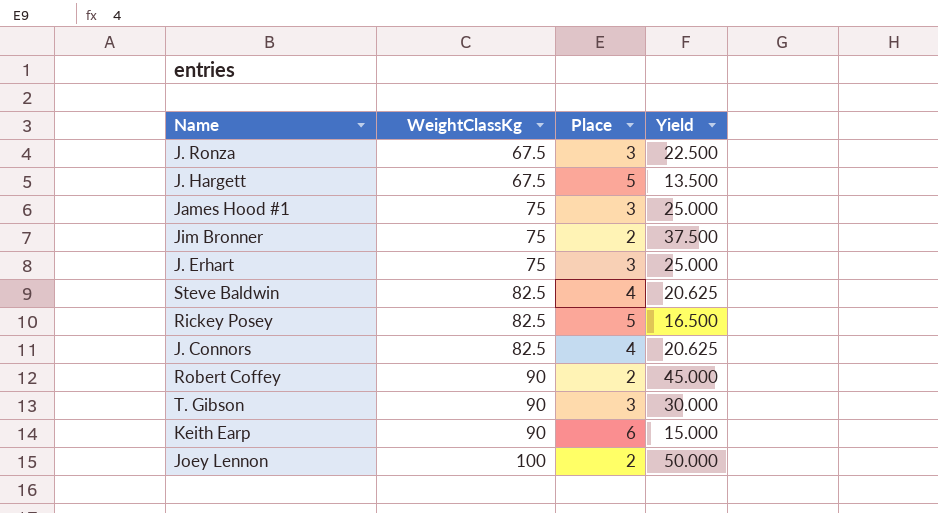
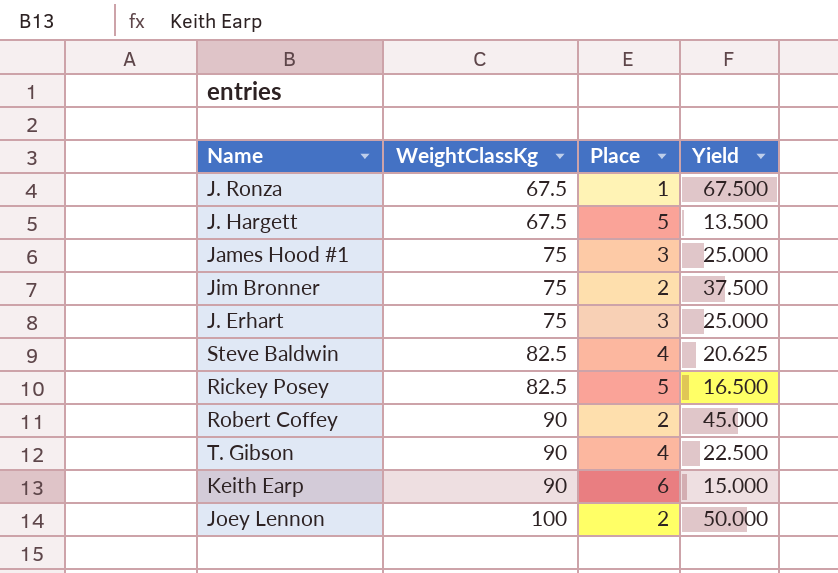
row J. Connors: 82.5 | 4 | 20.625 -> none
J. Ronza | Place: 3 -> 1
J. Ronza | Yield: 22.500 -> 67.500
T. Gibson | Place: 3 -> 4
T. Gibson | Yield: 30.000 -> 22.500

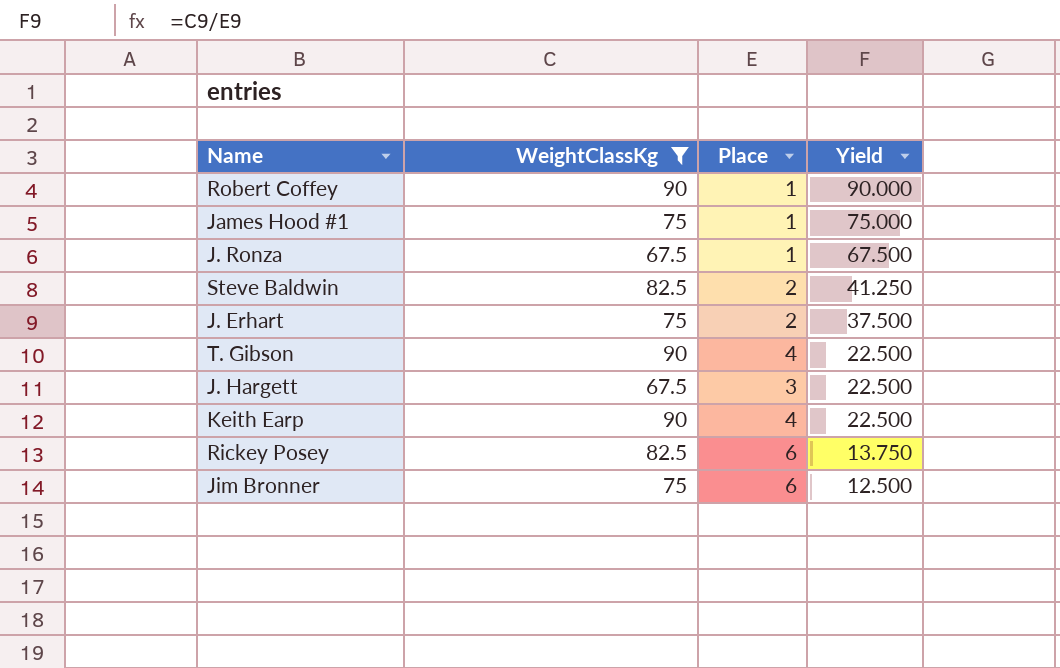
filter: none -> WeightClassKg != 100
row order: WeightClassKg ascending -> Yield descending
Robert Coffey | Place: 2 -> 1
Robert Coffey | Yield: 45.000 -> 90.000
James Hood #1 | Place: 3 -> 1
James Hood #1 | Yield: 25.000 -> 75.000
Steve Baldwin | Place: 4 -> 2
Steve Baldwin | Yield: 20.625 -> 41.250
J. Erhart | Place: 3 -> 2
J. Erhart | Yield: 25.000 -> 37.500
J. Hargett | Place: 5 -> 3
J. Hargett | Yield: 13.500 -> 22.500
Keith Earp | Place: 6 -> 4
Keith Earp | Yield: 15.000 -> 22.500
Rickey Posey | Place: 5 -> 6
Rickey Posey | Yield: 16.500 -> 13.750
Jim Bronner | Place: 2 -> 6
Jim Bronner | Yield: 37.500 -> 12.500

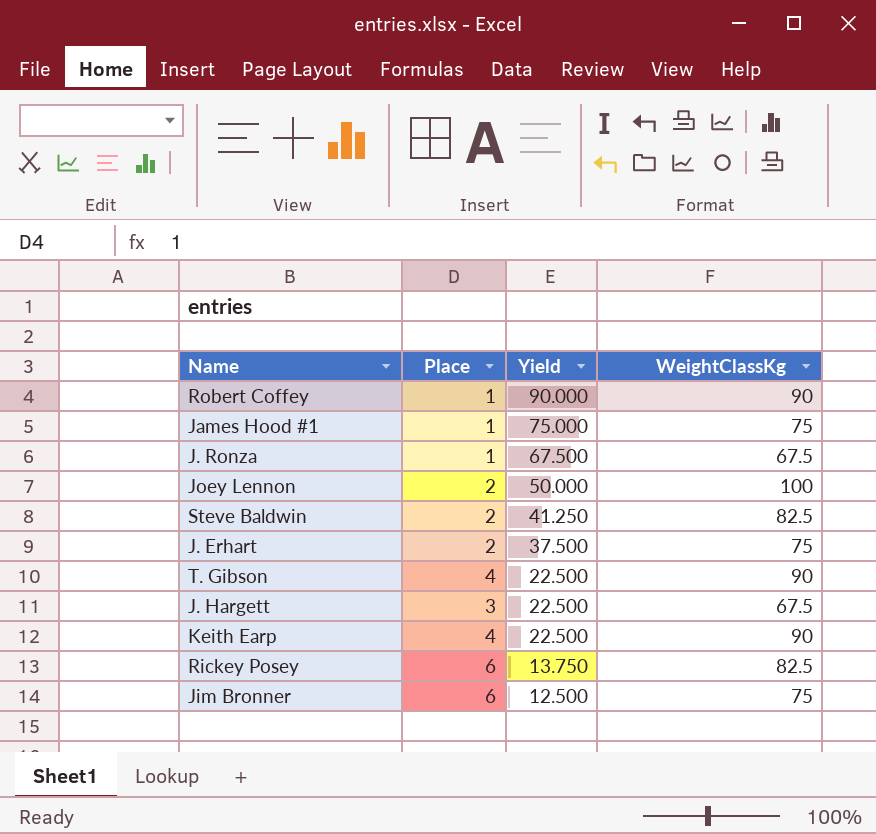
filter: WeightClassKg != 100 -> none
column WeightClassKg | position: 2 -> 4

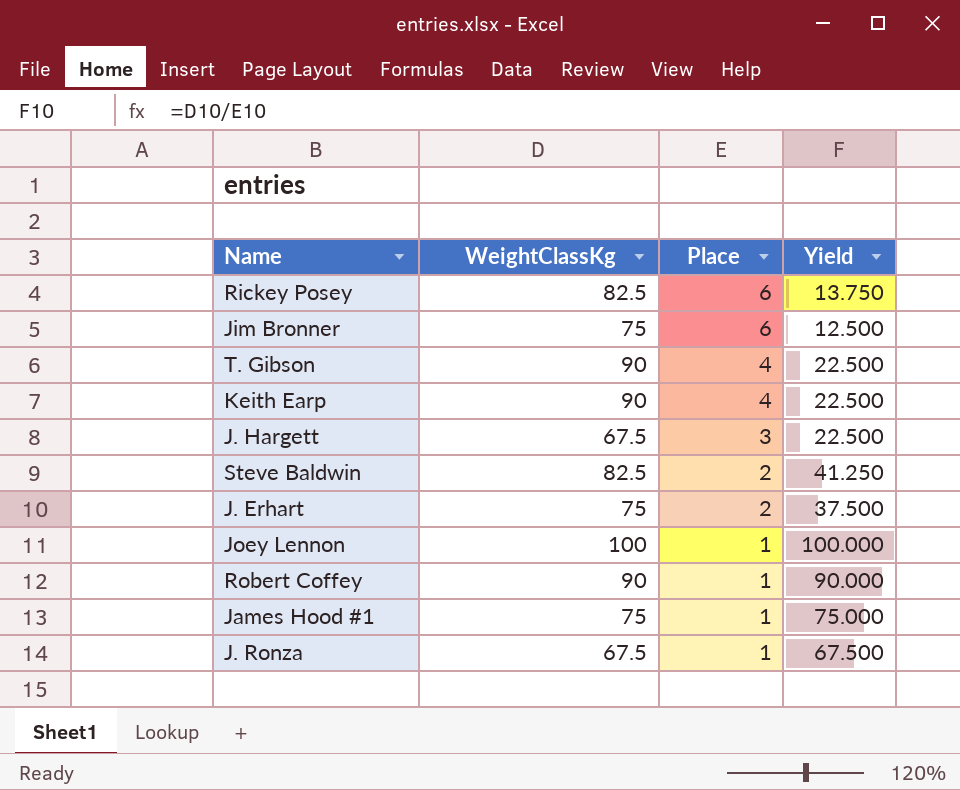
row order: Yield descending -> Place descending
column WeightClassKg | position: 4 -> 2
Joey Lennon | Place: 2 -> 1
Joey Lennon | Yield: 50.000 -> 100.000

